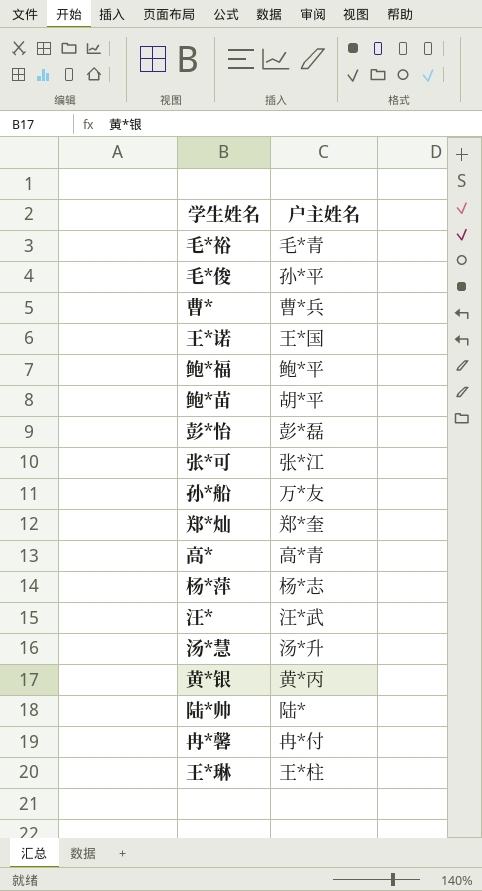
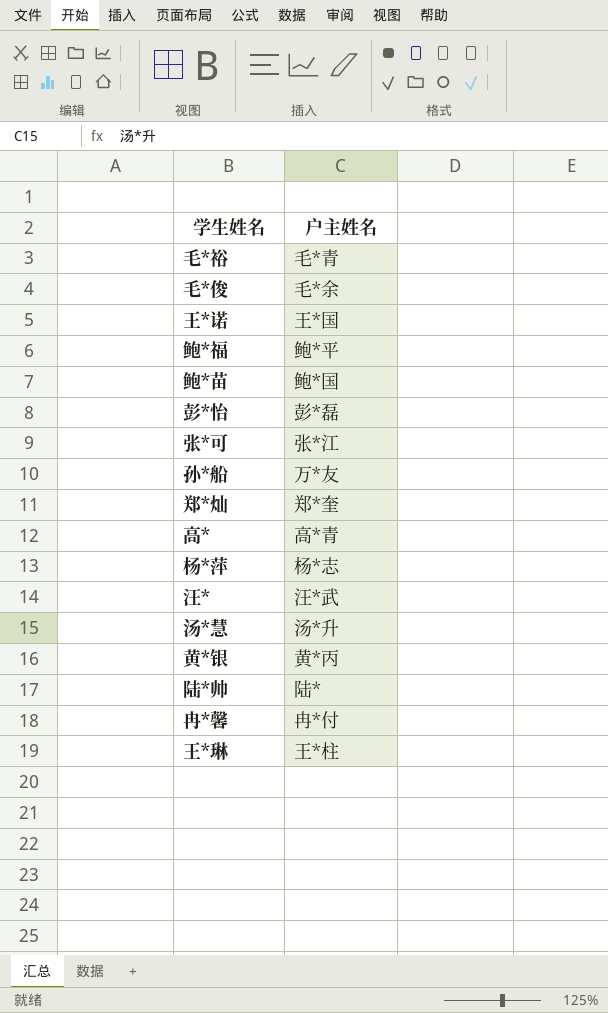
row 曹*: 曹*兵 -> none
毛*俊 | 户主姓名: 孙*平 -> 毛*余
鲍*苗 | 户主姓名: 胡*平 -> 鲍*国

